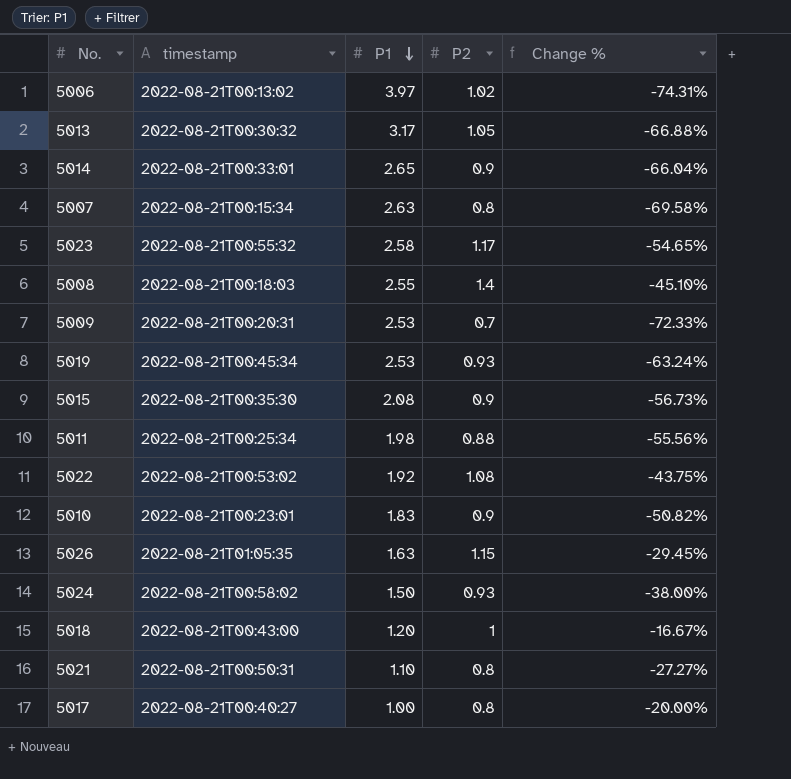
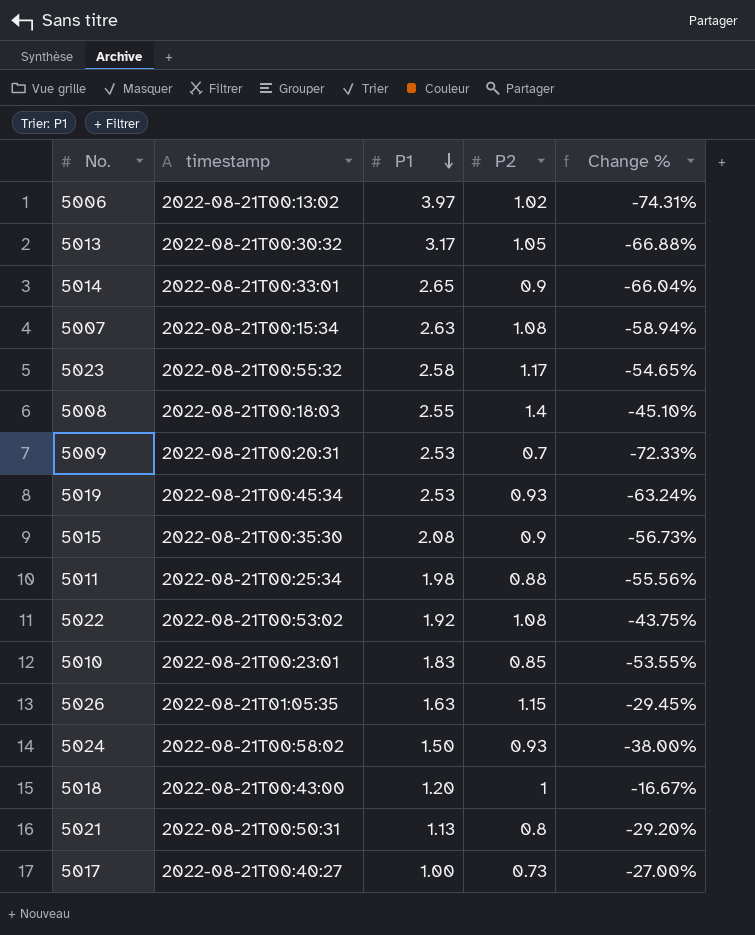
5007 | P2: 0.8 -> 1.08
5007 | Change %: -69.58% -> -58.94%
5010 | P2: 0.9 -> 0.85
5010 | Change %: -50.82% -> -53.55%
5021 | P1: 1.10 -> 1.13
5021 | Change %: -27.27% -> -29.20%
5017 | P2: 0.8 -> 0.73
5017 | Change %: -20.00% -> -27.00%

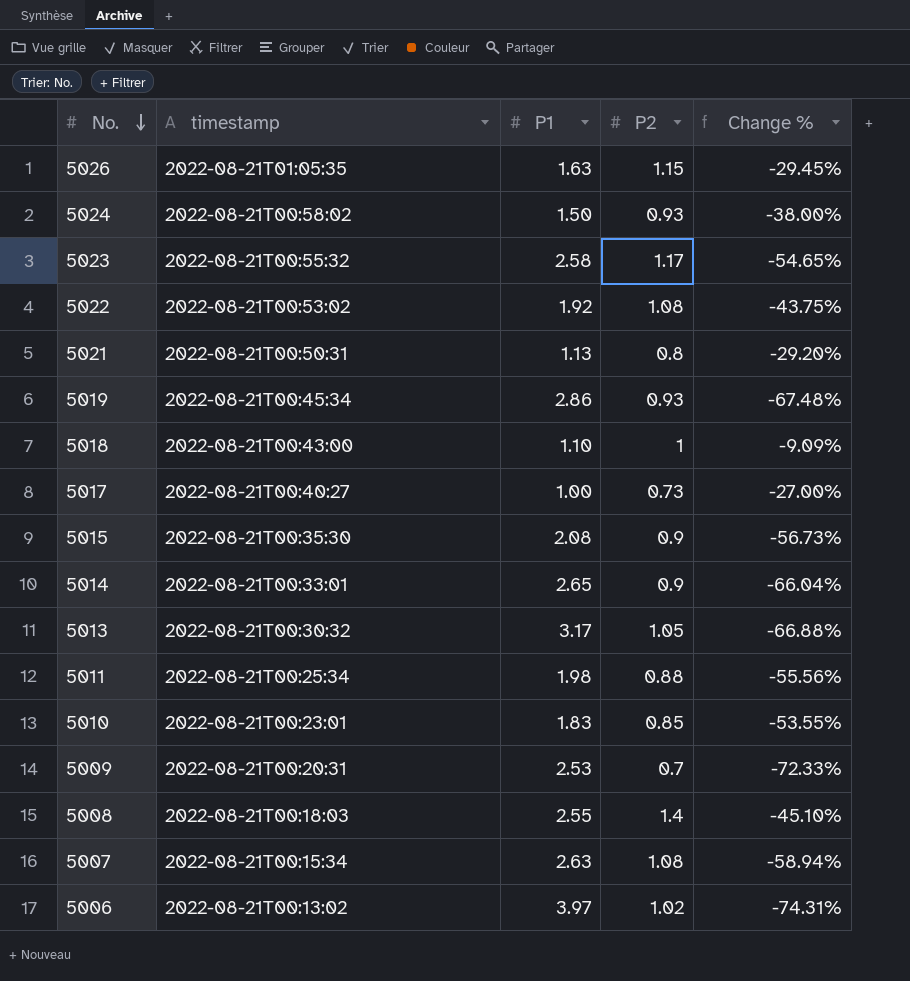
row order: P1 descending -> No. descending
5019 | P1: 2.53 -> 2.86
5019 | Change %: -63.24% -> -67.48%
5018 | P1: 1.20 -> 1.10
5018 | Change %: -16.67% -> -9.09%

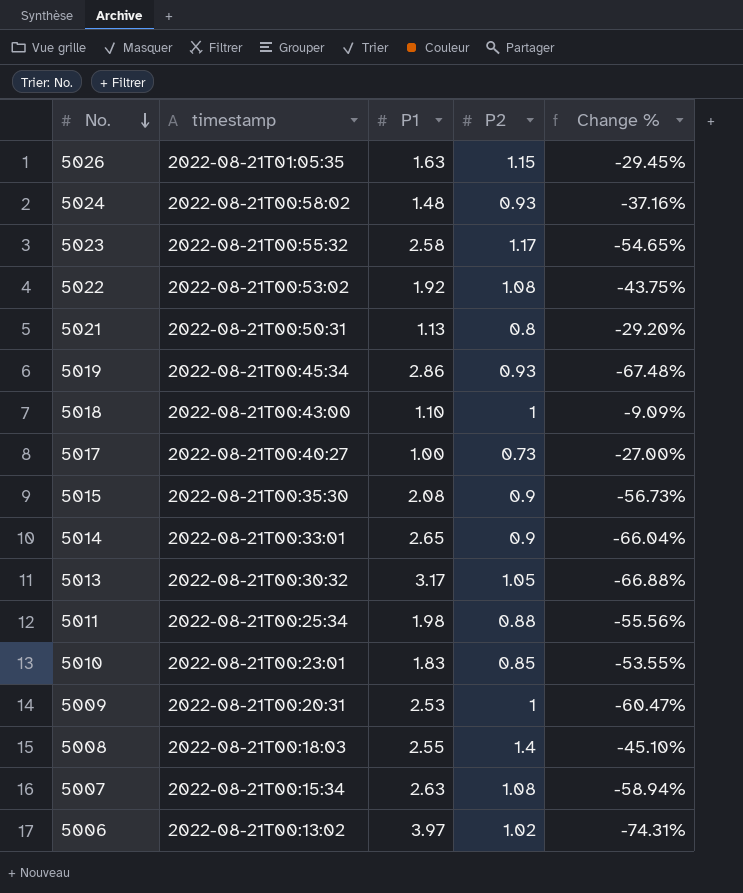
5024 | P1: 1.50 -> 1.48
5024 | Change %: -38.00% -> -37.16%
5009 | P2: 0.7 -> 1
5009 | Change %: -72.33% -> -60.47%

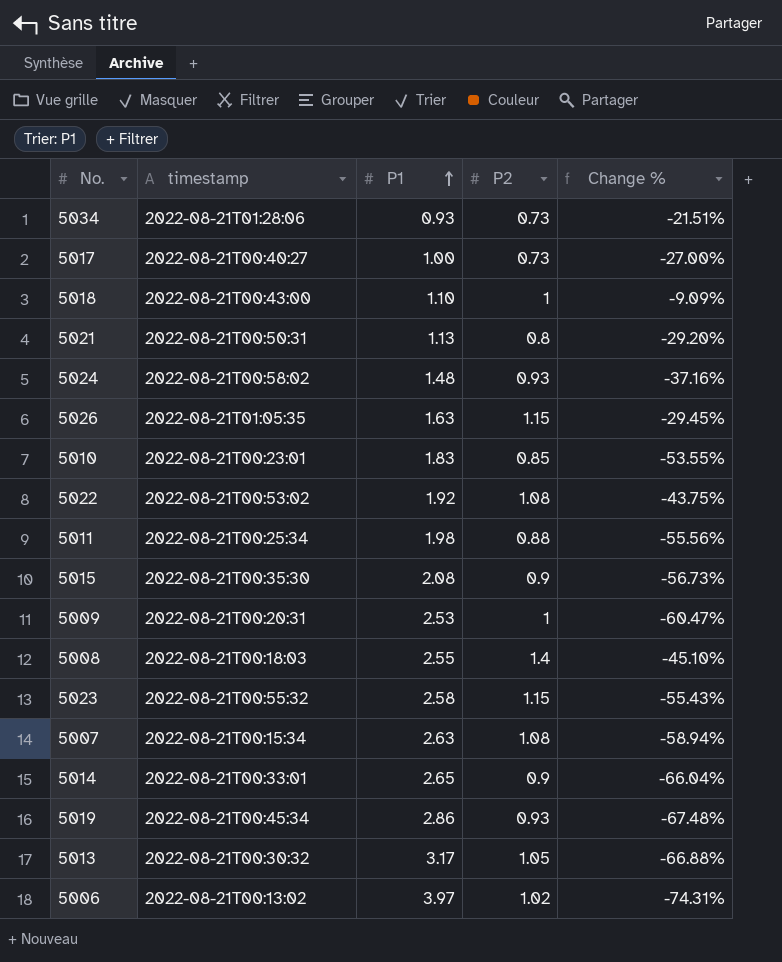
row order: No. descending -> P1 ascending
row 5034: none -> 2022-08-21T01:28:06 | 0.93 | 0.73 | -21.51%
5023 | P2: 1.17 -> 1.15
5023 | Change %: -54.65% -> -55.43%

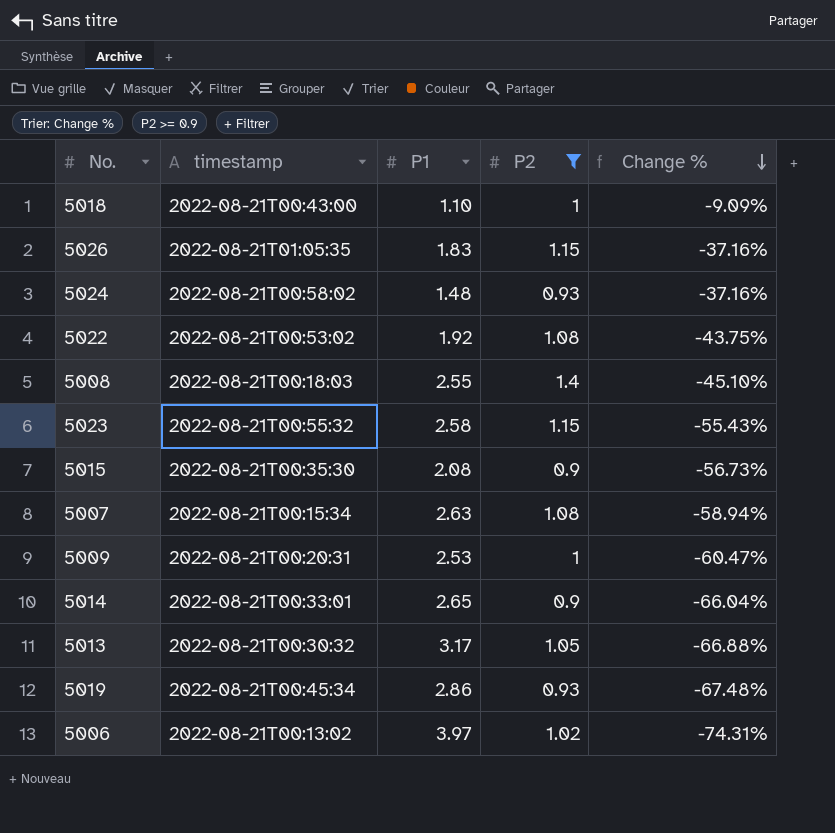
filter: none -> P2 >= 0.9
row order: P1 ascending -> Change % descending
5026 | P1: 1.63 -> 1.83
5026 | Change %: -29.45% -> -37.16%

